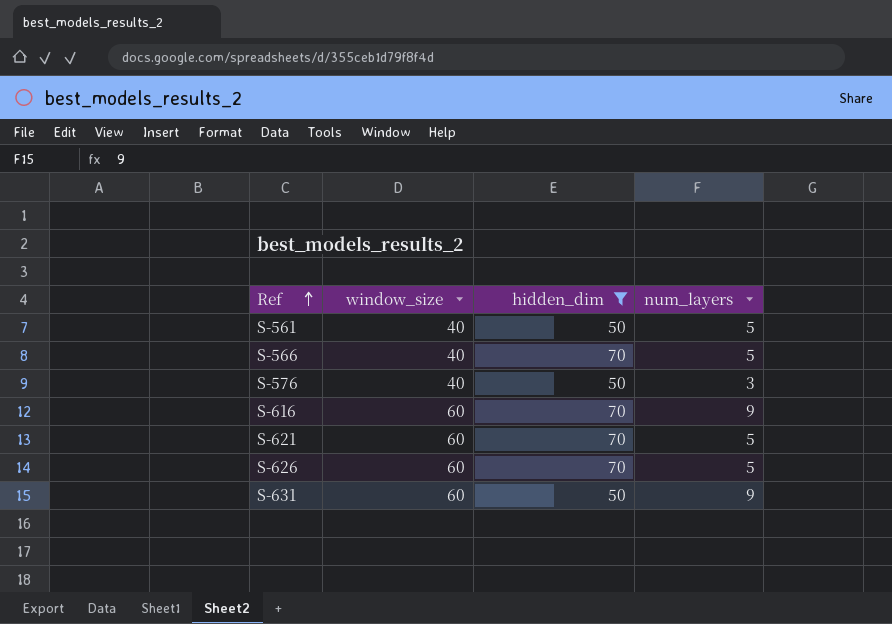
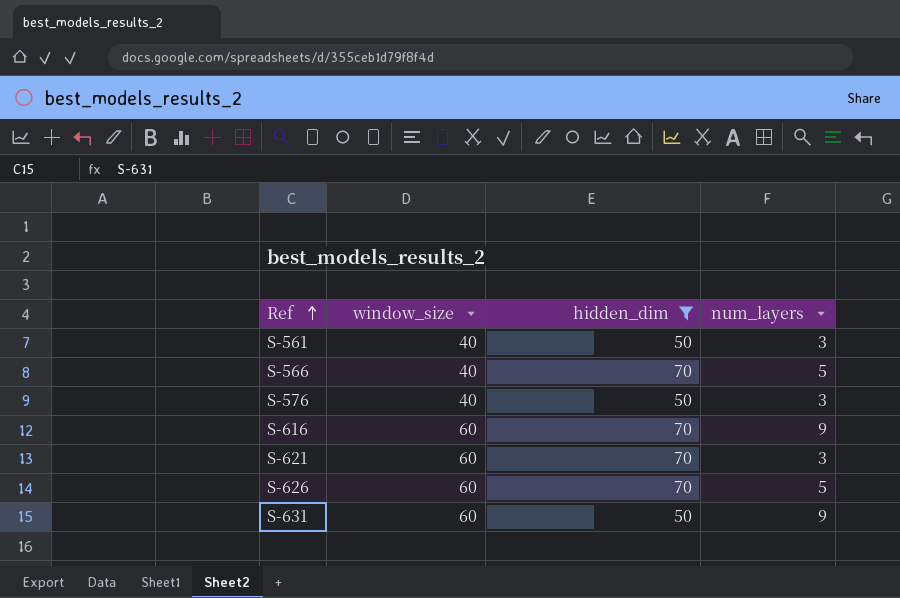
S-561 | num_layers: 5 -> 3
S-621 | num_layers: 5 -> 3

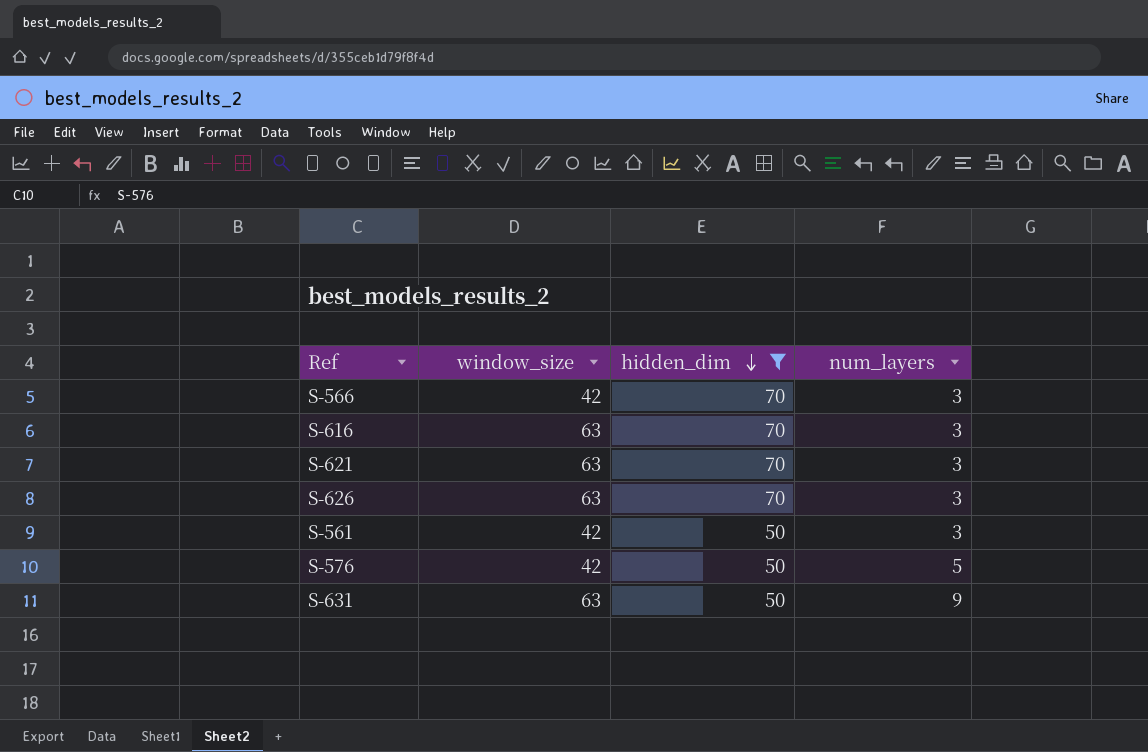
row order: Ref ascending -> hidden_dim descending
S-566 | window_size: 40 -> 42
S-566 | num_layers: 5 -> 3
S-616 | window_size: 60 -> 63
S-616 | num_layers: 9 -> 3
S-621 | window_size: 60 -> 63
S-626 | window_size: 60 -> 63
S-626 | num_layers: 5 -> 3
S-561 | window_size: 40 -> 42
S-576 | window_size: 40 -> 42
S-576 | num_layers: 3 -> 5
S-631 | window_size: 60 -> 63

